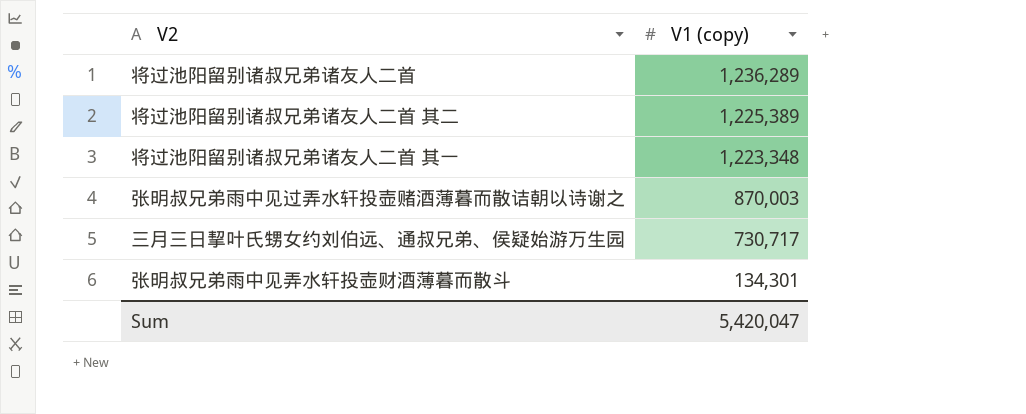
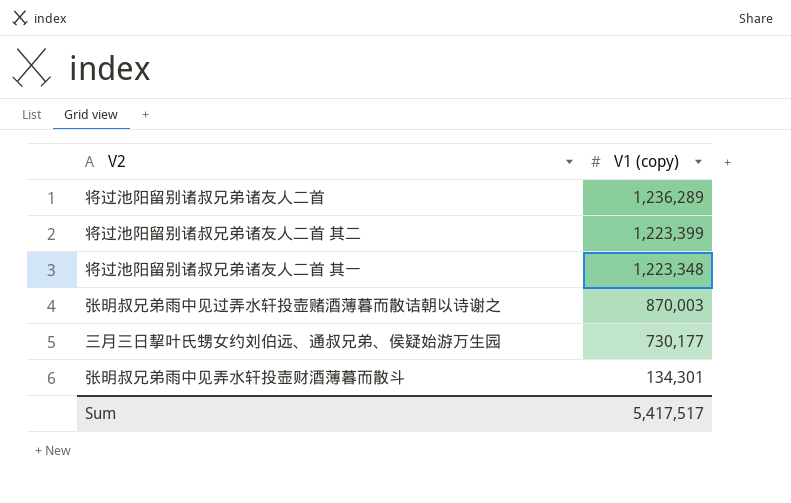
将过池阳留别诸叔兄弟诸友人二首 其二 | V1 (copy): 1,225,389 -> 1,223,399
三月三日挈叶氏甥女约刘伯远、通叔兄弟、侯疑始游万生园 | V1 (copy): 730,717 -> 730,177
Sum | V1 (copy): 5,420,047 -> 5,417,517

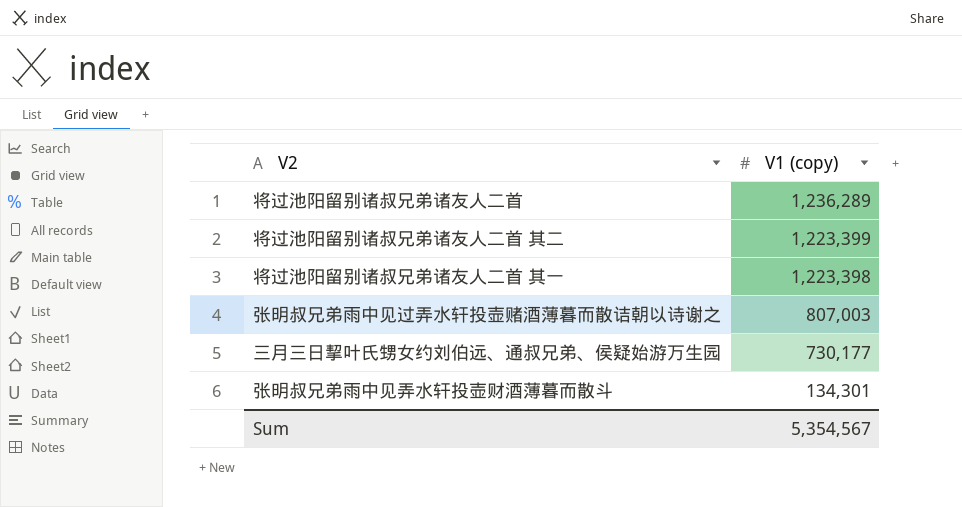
将过池阳留别诸叔兄弟诸友人二首 其一 | V1 (copy): 1,223,348 -> 1,223,398
张明叔兄弟雨中见过弄水轩投壶赌酒薄暮而散诘朝以诗谢之 | V1 (copy): 870,003 -> 807,003
Sum | V1 (copy): 5,417,517 -> 5,354,567

